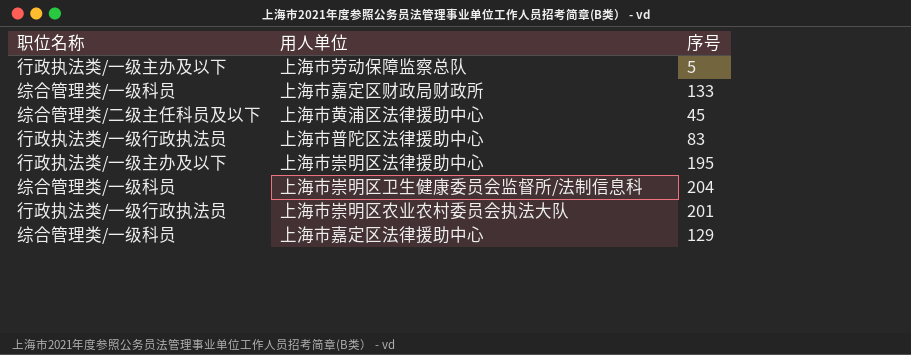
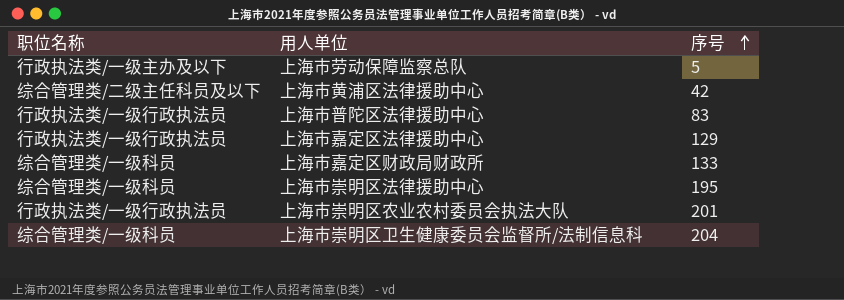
row order: none -> 序号 ascending
上海市黄浦区法律援助中心 | 序号: 45 -> 42
上海市嘉定区法律援助中心 | 职位名称: 综合管理类/一级科员 -> 行政执法类/一级行政执法员
上海市崇明区法律援助中心 | 职位名称: 行政执法类/一级主办及以下 -> 综合管理类/一级科员

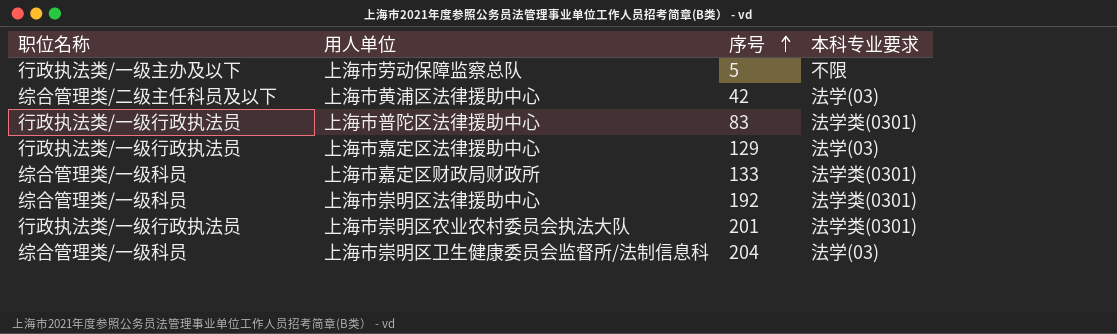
column 本科专业要求 | position: none -> 4
上海市崇明区法律援助中心 | 序号: 195 -> 192

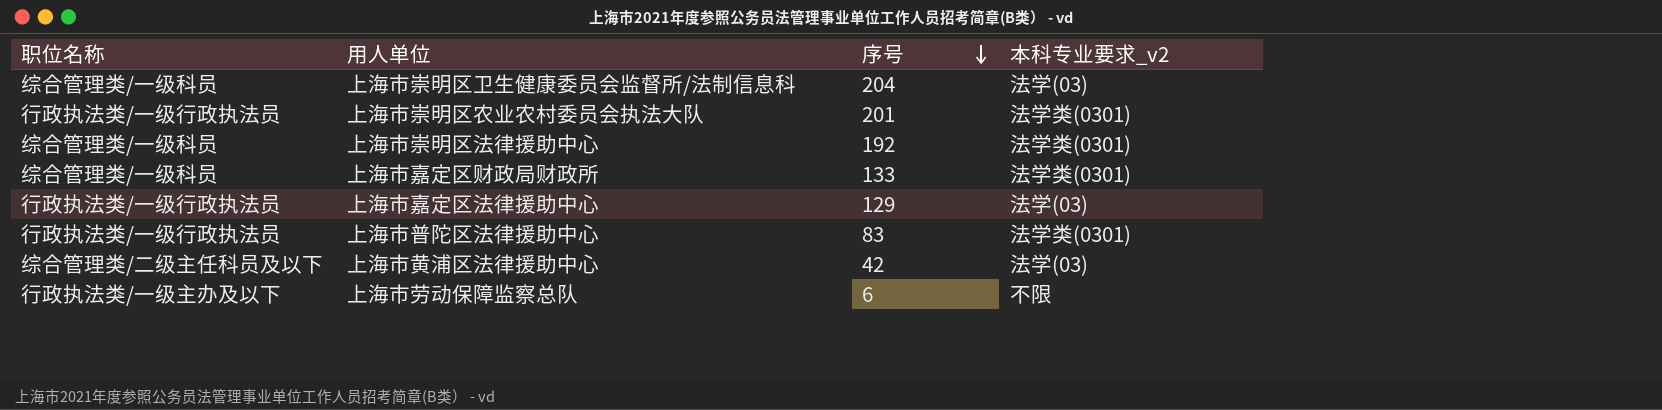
row order: 序号 ascending -> 序号 descending
column name: 本科专业要求 -> 本科专业要求_v2
上海市劳动保障监察总队 | 序号: 5 -> 6

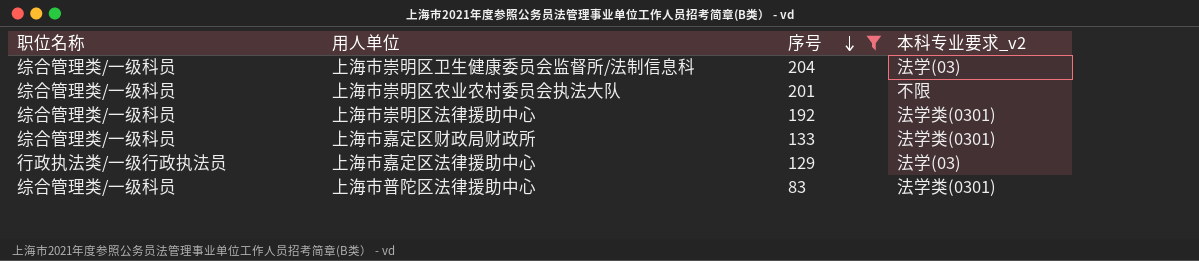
filter: none -> 序号 >= 83
上海市崇明区农业农村委员会执法大队 | 职位名称: 行政执法类/一级行政执法员 -> 综合管理类/一级科员
上海市崇明区农业农村委员会执法大队 | 本科专业要求_v2: 法学类(0301) -> 不限
上海市普陀区法律援助中心 | 职位名称: 行政执法类/一级行政执法员 -> 综合管理类/一级科员

